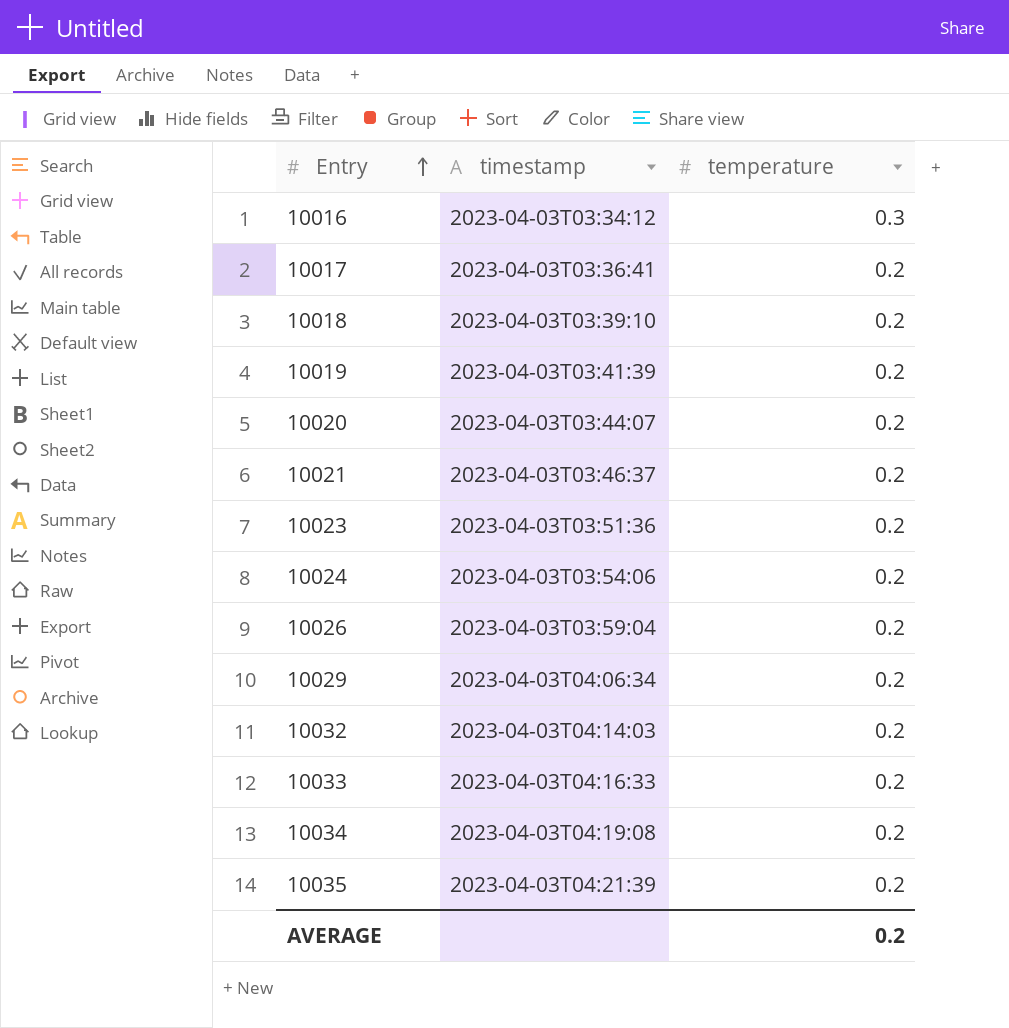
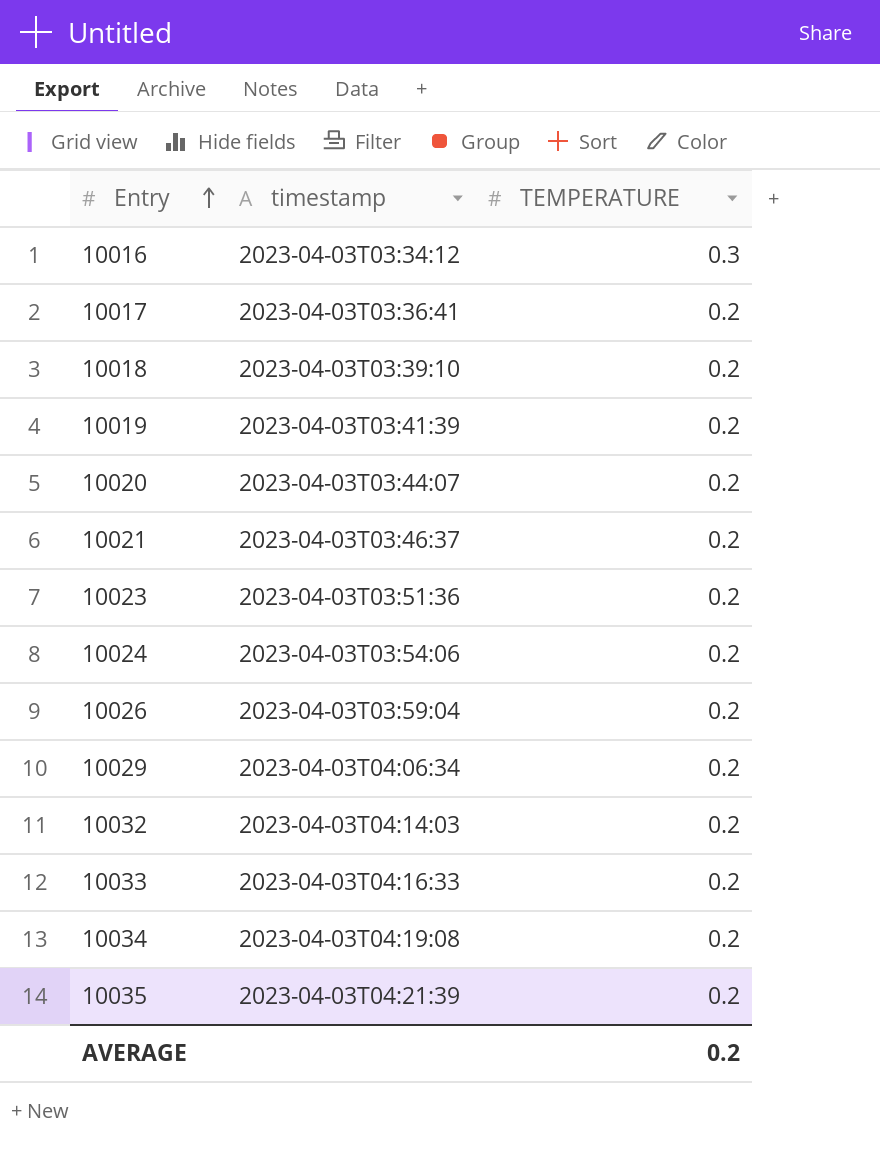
column name: temperature -> TEMPERATURE

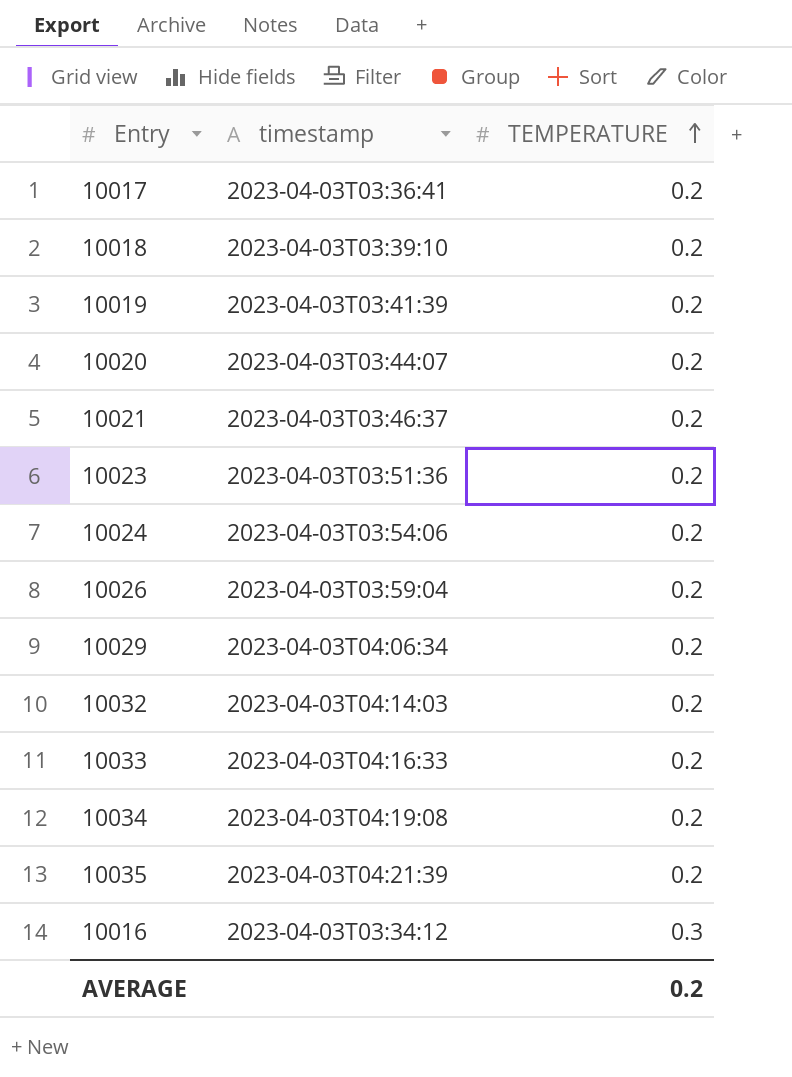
row order: Entry ascending -> TEMPERATURE ascending

